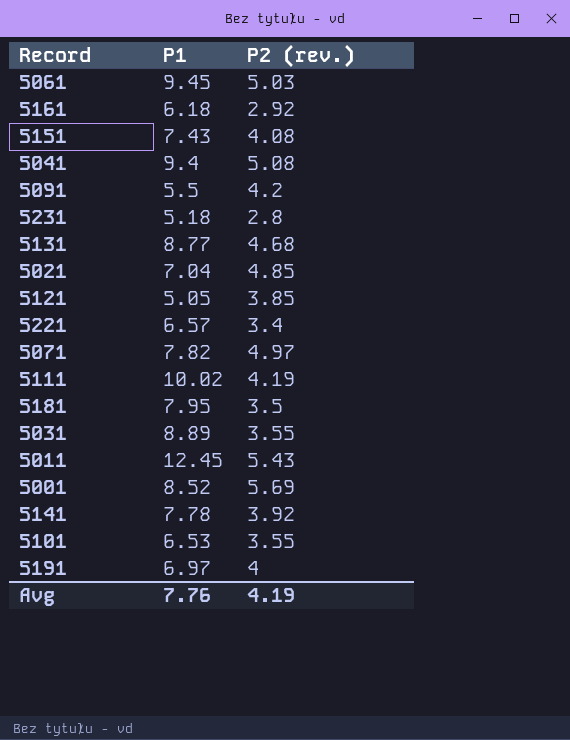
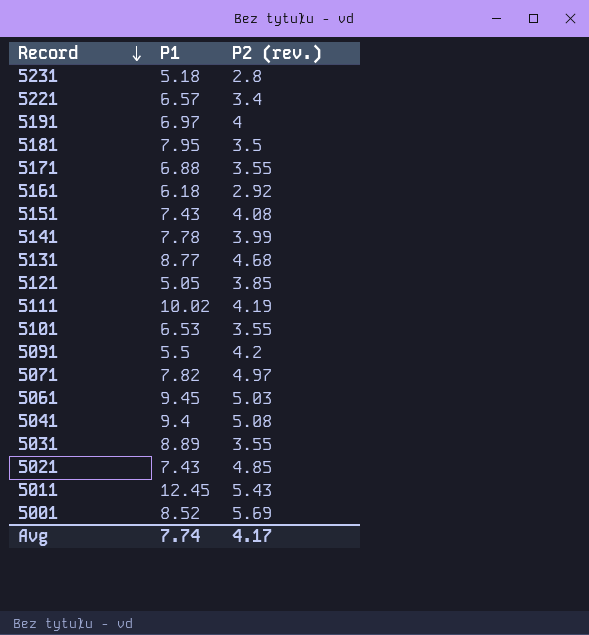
row order: none -> Record descending
row 5171: none -> 6.88 | 3.55
5141 | P2 (rev.): 3.92 -> 3.99
5021 | P1: 7.04 -> 7.43
Avg | P1: 7.76 -> 7.74
Avg | P2 (rev.): 4.19 -> 4.17

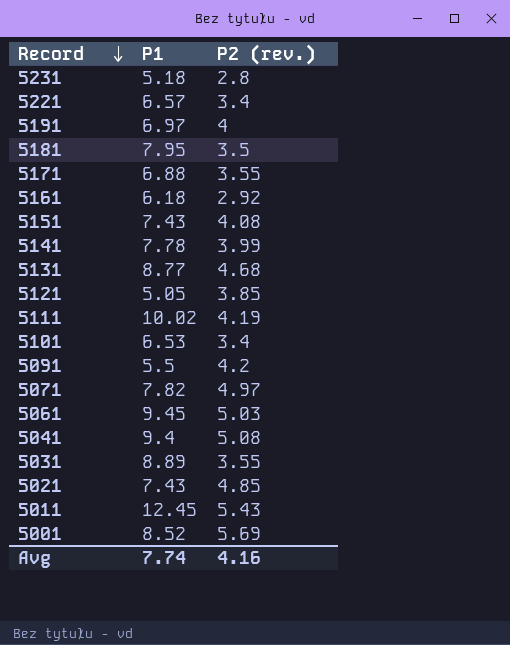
5101 | P2 (rev.): 3.55 -> 3.4
Avg | P2 (rev.): 4.17 -> 4.16

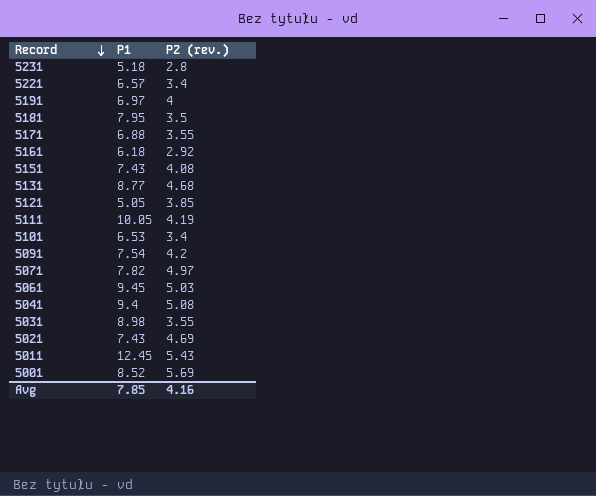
row 5141: 7.78 | 3.99 -> none
5111 | P1: 10.02 -> 10.05
5091 | P1: 5.5 -> 7.54
5031 | P1: 8.89 -> 8.98
5021 | P2 (rev.): 4.85 -> 4.69
Avg | P1: 7.74 -> 7.85

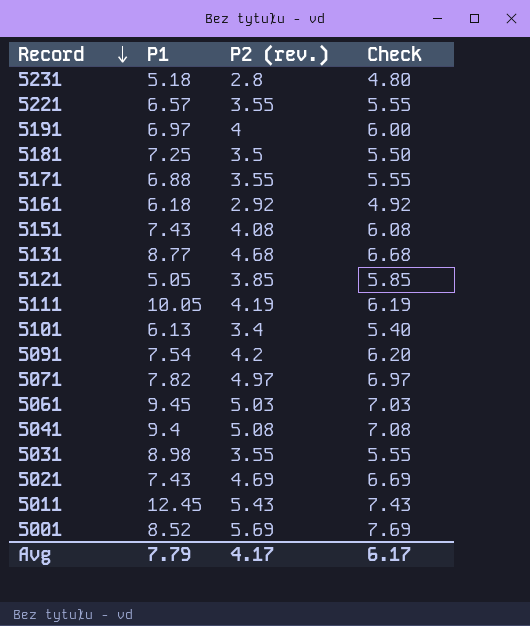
column Check | formula: none -> [P2 (rev.)] + 2
5221 | P2 (rev.): 3.4 -> 3.55
5181 | P1: 7.95 -> 7.25
5101 | P1: 6.53 -> 6.13
Avg | P1: 7.85 -> 7.79
Avg | P2 (rev.): 4.16 -> 4.17

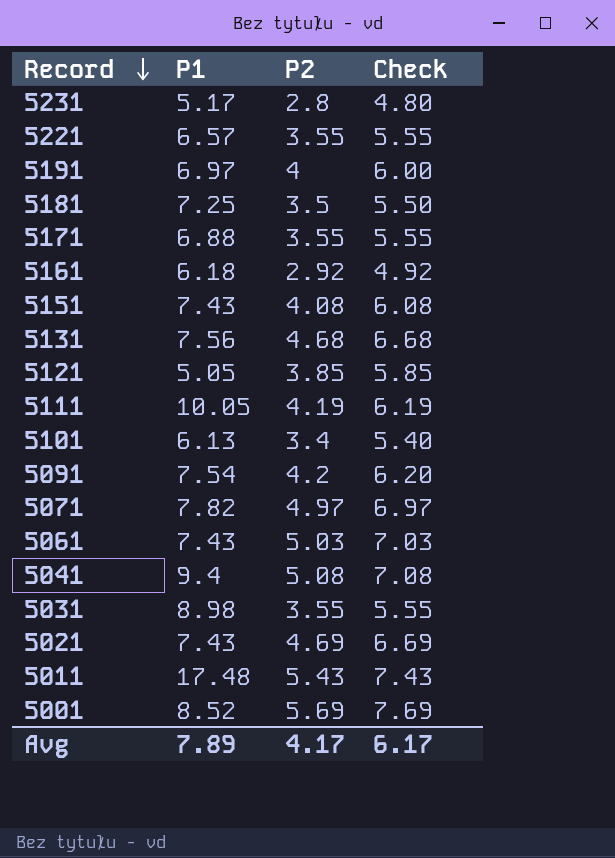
column name: P2 (rev.) -> P2
5231 | P1: 5.18 -> 5.17
5131 | P1: 8.77 -> 7.56
5061 | P1: 9.45 -> 7.43
5011 | P1: 12.45 -> 17.48
Avg | P1: 7.79 -> 7.89

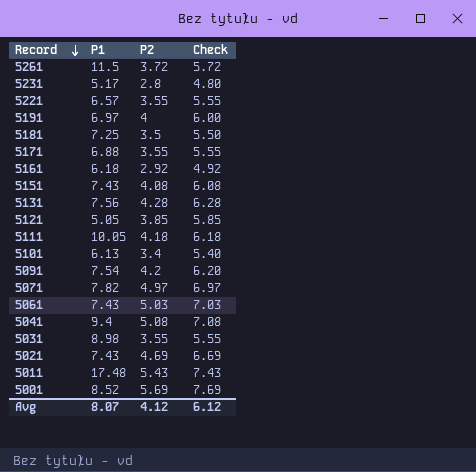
row 5261: none -> 11.5 | 3.72 | 5.72
5131 | P2: 4.68 -> 4.28
5131 | Check: 6.68 -> 6.28
5111 | P2: 4.19 -> 4.18
5111 | Check: 6.19 -> 6.18
Avg | P1: 7.89 -> 8.07
Avg | P2: 4.17 -> 4.12
Avg | Check: 6.17 -> 6.12

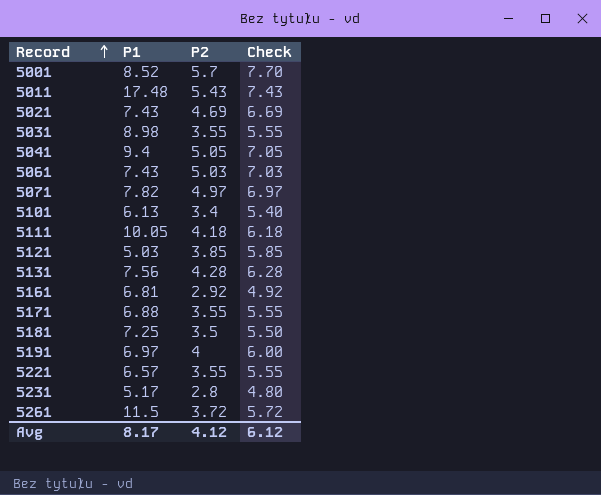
row order: Record descending -> Record ascending
row 5151: 7.43 | 4.08 | 6.08 -> none
row 5091: 7.54 | 4.2 | 6.20 -> none
5001 | P2: 5.69 -> 5.7
5001 | Check: 7.69 -> 7.70
5041 | P2: 5.08 -> 5.05
5041 | Check: 7.08 -> 7.05
5121 | P1: 5.05 -> 5.03
5161 | P1: 6.18 -> 6.81
Avg | P1: 8.07 -> 8.17

